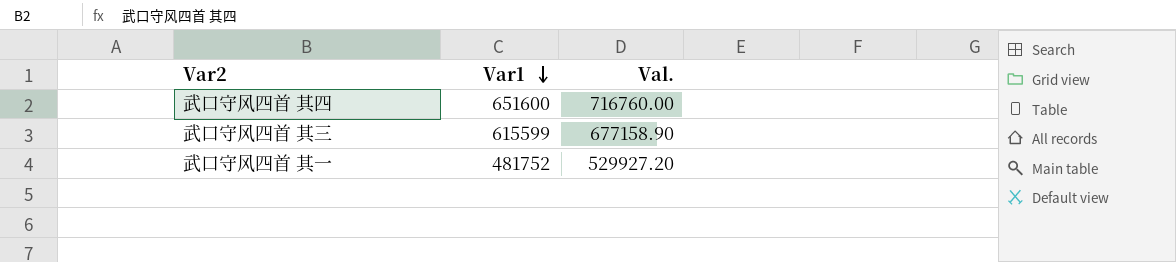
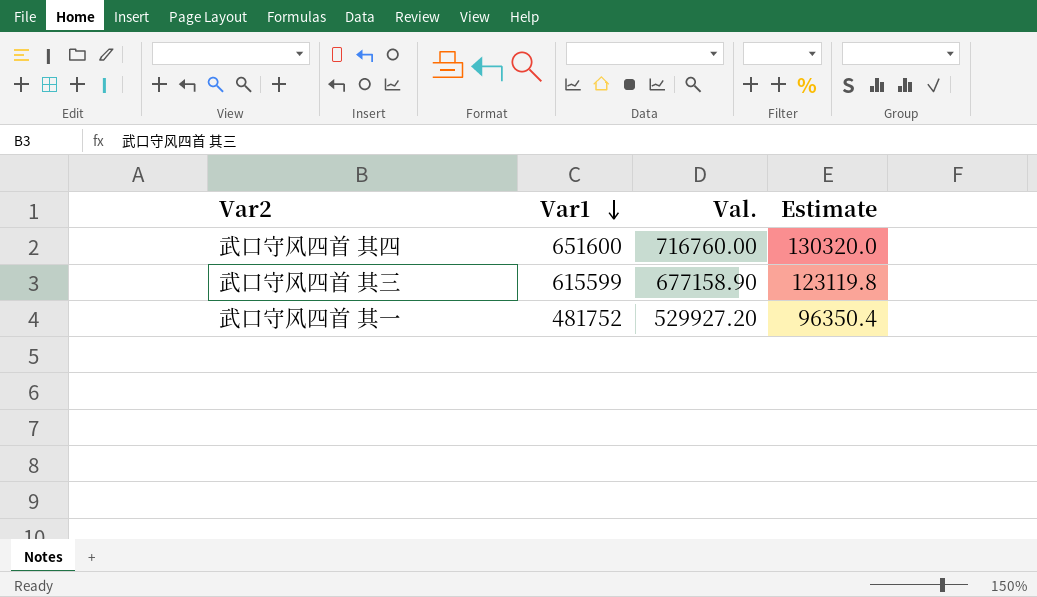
column Estimate | formula: none -> [Var1] * 0.2

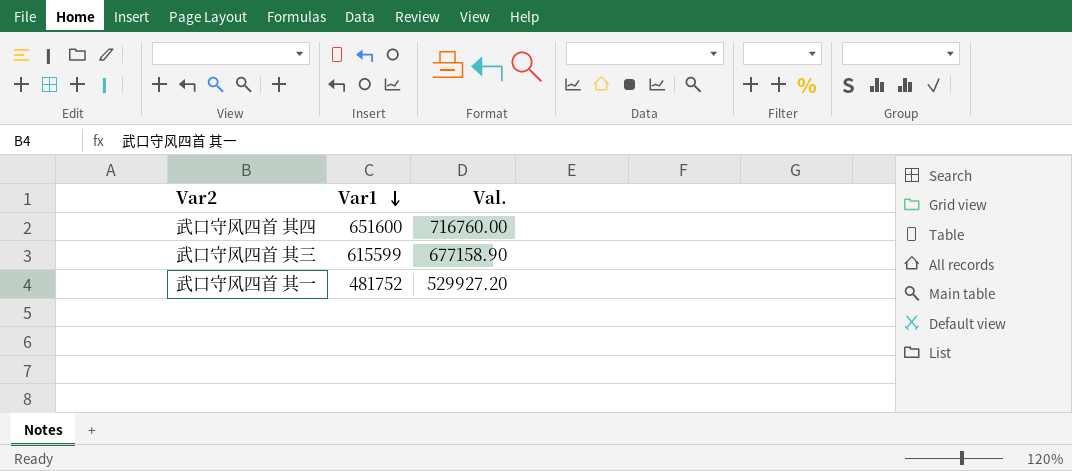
column Estimate | formula: [Var1] * 0.2 -> none

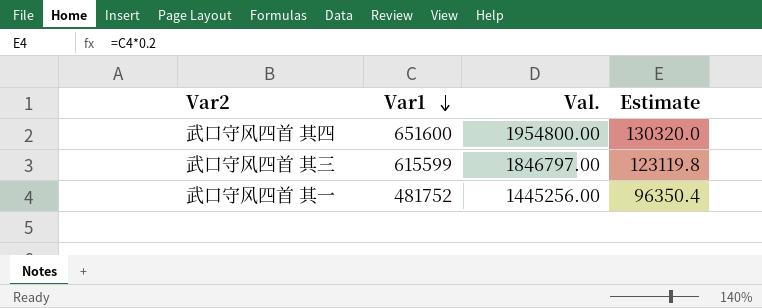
column Val. | formula: [Var1] * 1.1 -> [Var1] * 3
column Estimate | formula: none -> [Var1] * 0.2

